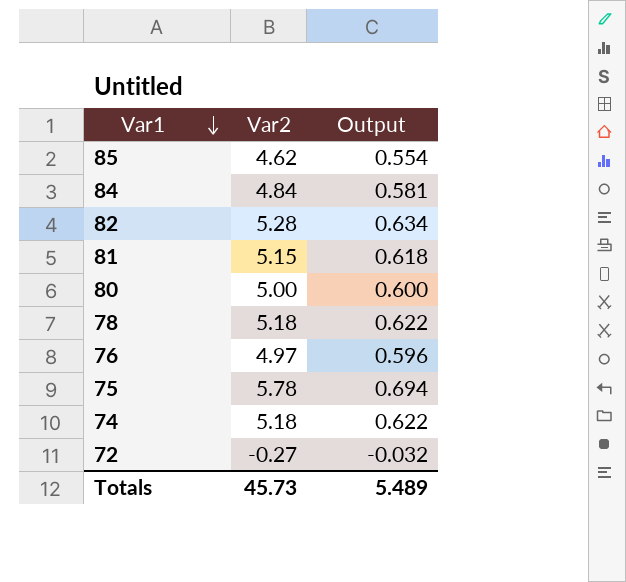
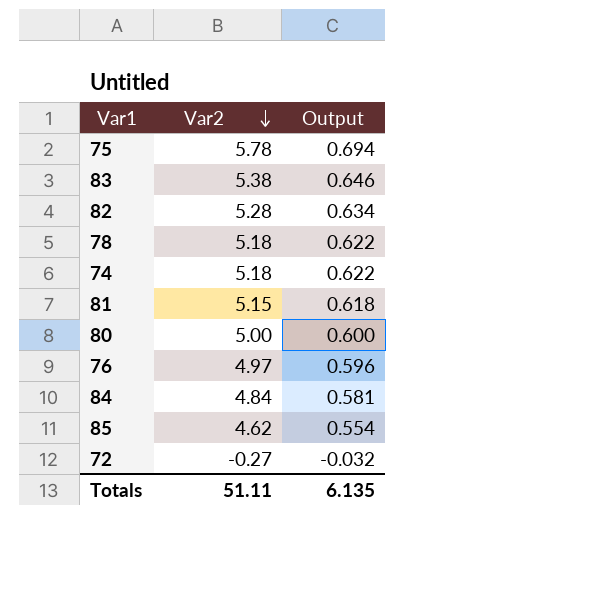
row order: Var1 descending -> Var2 descending
row 83: none -> 5.38 | 0.646
Totals | Var2: 45.73 -> 51.11
Totals | Output: 5.489 -> 6.135

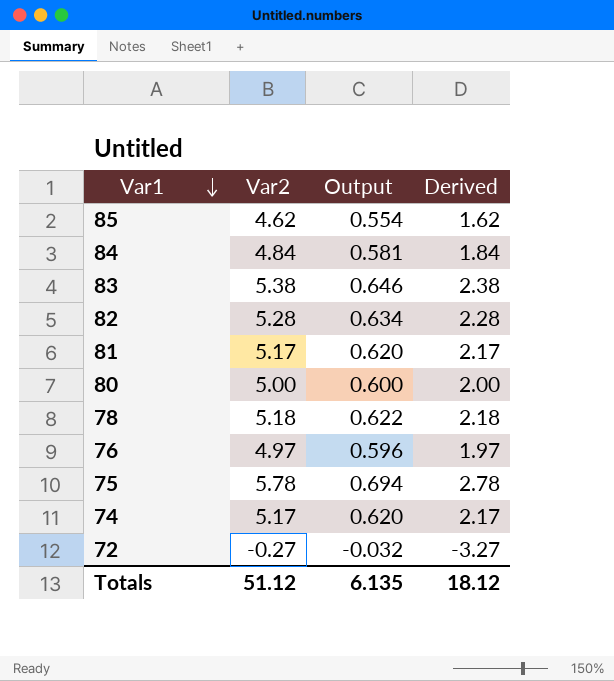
row order: Var2 descending -> Var1 descending
column Derived | formula: none -> [Var2] - 3
81 | Var2: 5.15 -> 5.17
81 | Output: 0.618 -> 0.620
74 | Var2: 5.18 -> 5.17
74 | Output: 0.622 -> 0.620
Totals | Var2: 51.11 -> 51.12

